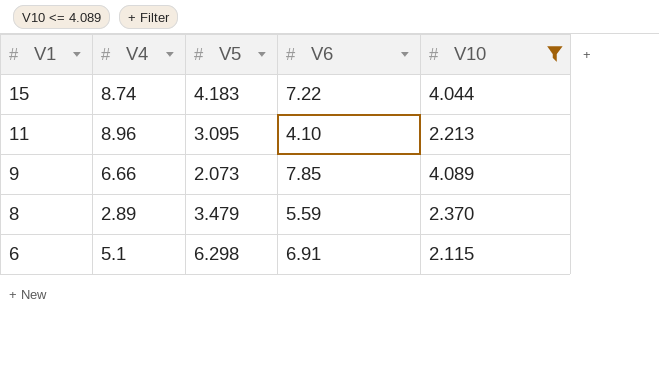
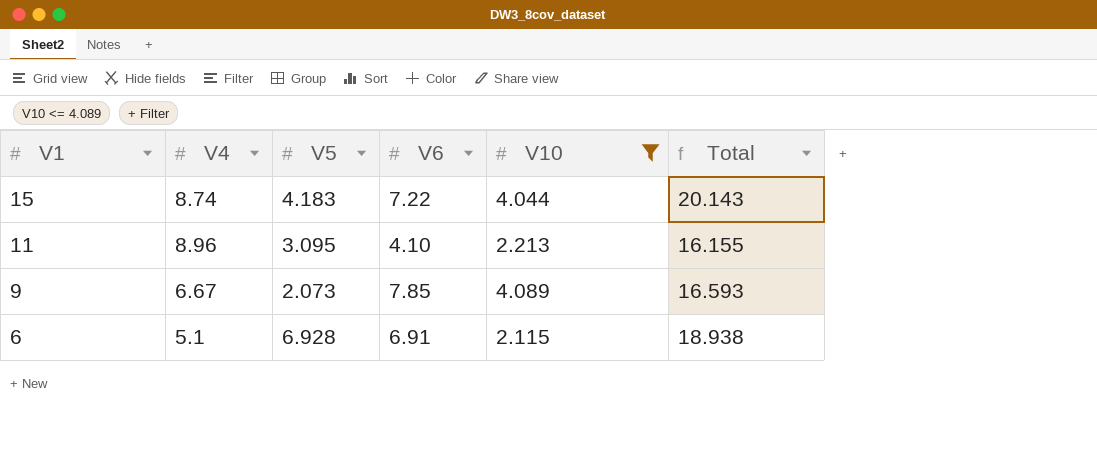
column Total | formula: none -> [V4] + [V5] + [V6]
row 8: 2.89 | 3.479 | 5.59 | 2.370 -> none
9 | V4: 6.66 -> 6.67
6 | V5: 6.298 -> 6.928

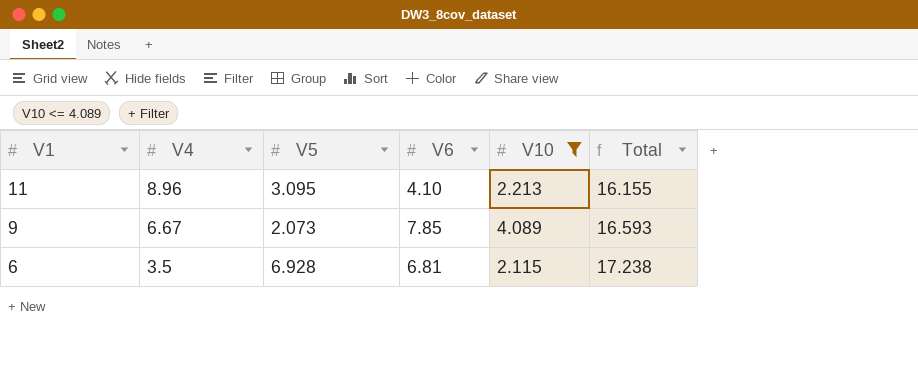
row 15: 8.74 | 4.183 | 7.22 | 4.044 | 20.143 -> none
6 | V4: 5.1 -> 3.5
6 | V6: 6.91 -> 6.81
6 | Total: 18.938 -> 17.238

